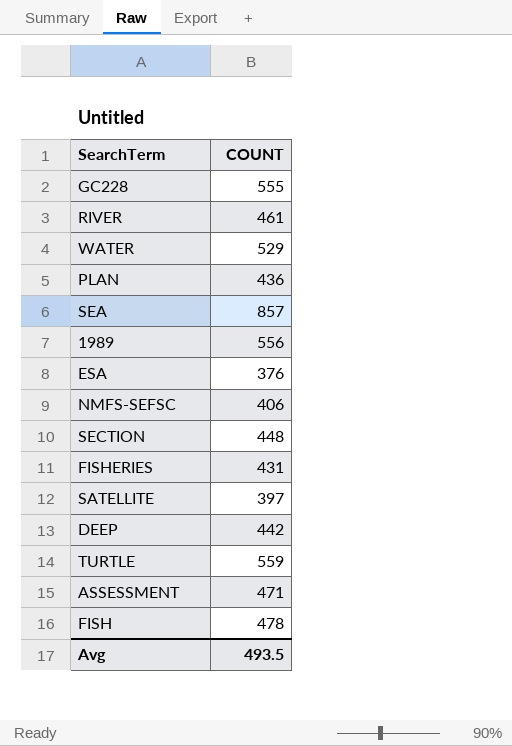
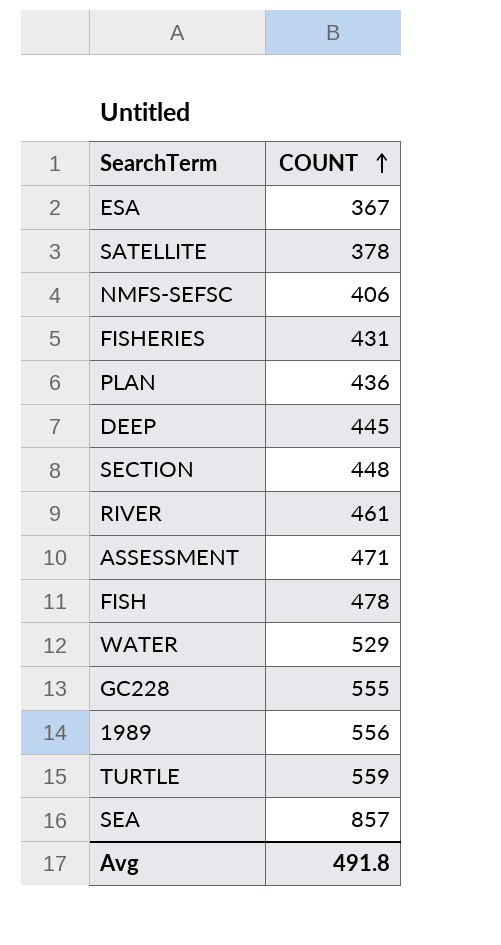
row order: none -> COUNT ascending
ESA | COUNT: 376 -> 367
SATELLITE | COUNT: 397 -> 378
DEEP | COUNT: 442 -> 445
Avg | COUNT: 493.5 -> 491.8

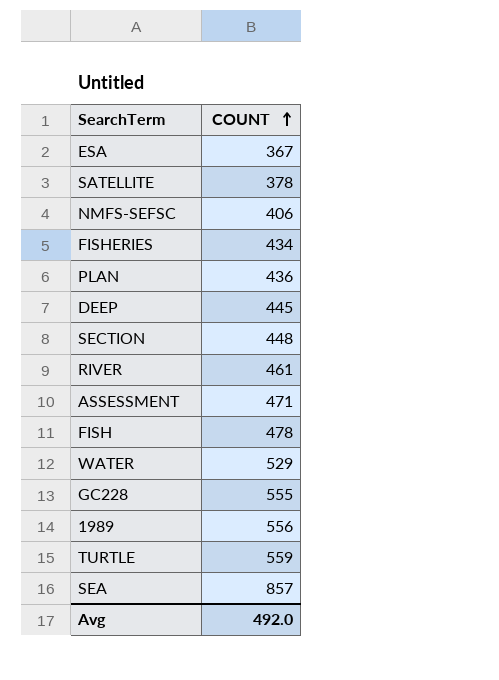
FISHERIES | COUNT: 431 -> 434
Avg | COUNT: 491.8 -> 492.0

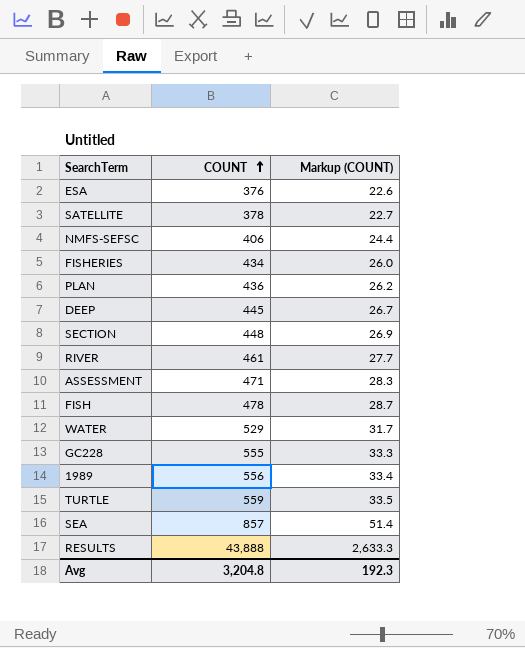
column Markup (COUNT) | formula: none -> [COUNT] * 0.06
ESA | COUNT: 367 -> 376
row RESULTS: none -> 43,888 | 2,633.3
Avg | COUNT: 492.0 -> 3,204.8

